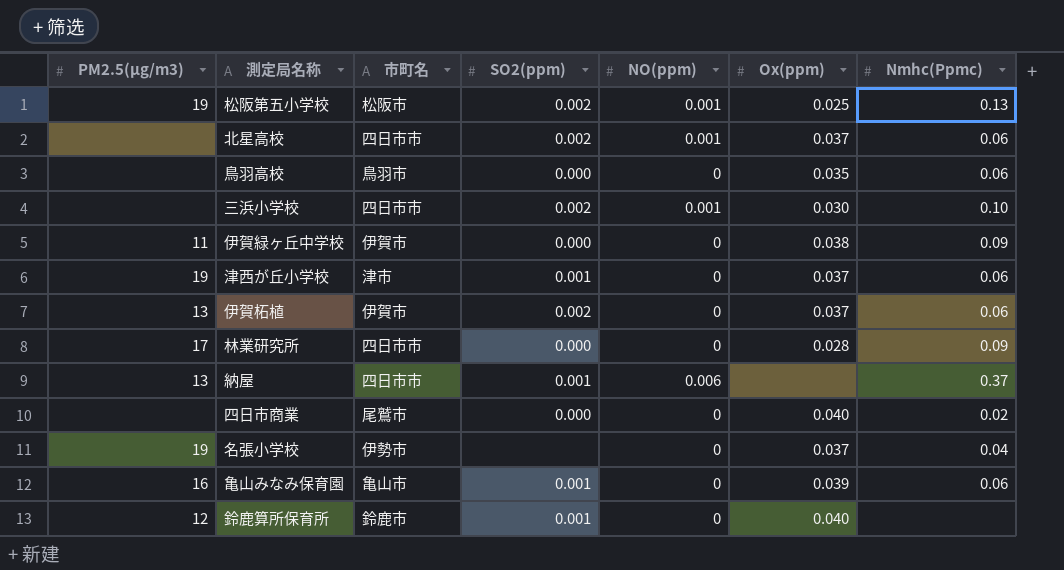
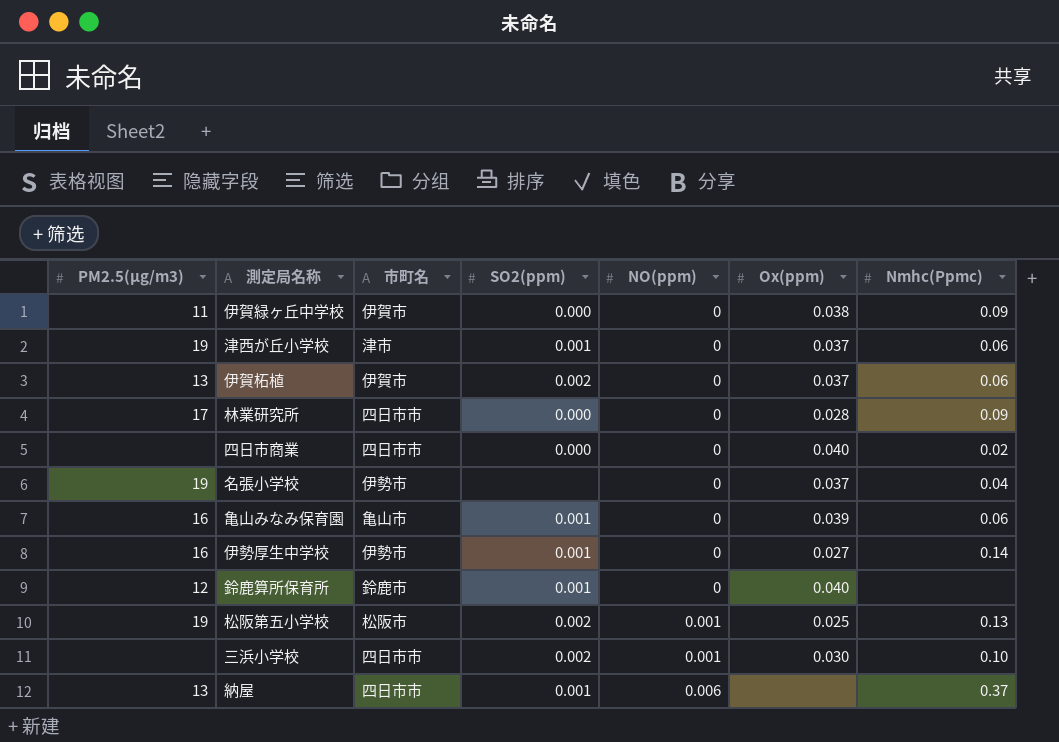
row order: none -> NO(ppm) ascending
row 北星高校: none | 四日市市 | 0.002 | 0.001 | 0.037 | 0.06 -> none
row 鳥羽高校: none | 鳥羽市 | 0.000 | 0 | 0.035 | 0.06 -> none
四日市商業 | 市町名: 尾鷲市 -> 四日市市
row 伊勢厚生中学校: none -> 16 | 伊勢市 | 0.001 | 0 | 0.027 | 0.14

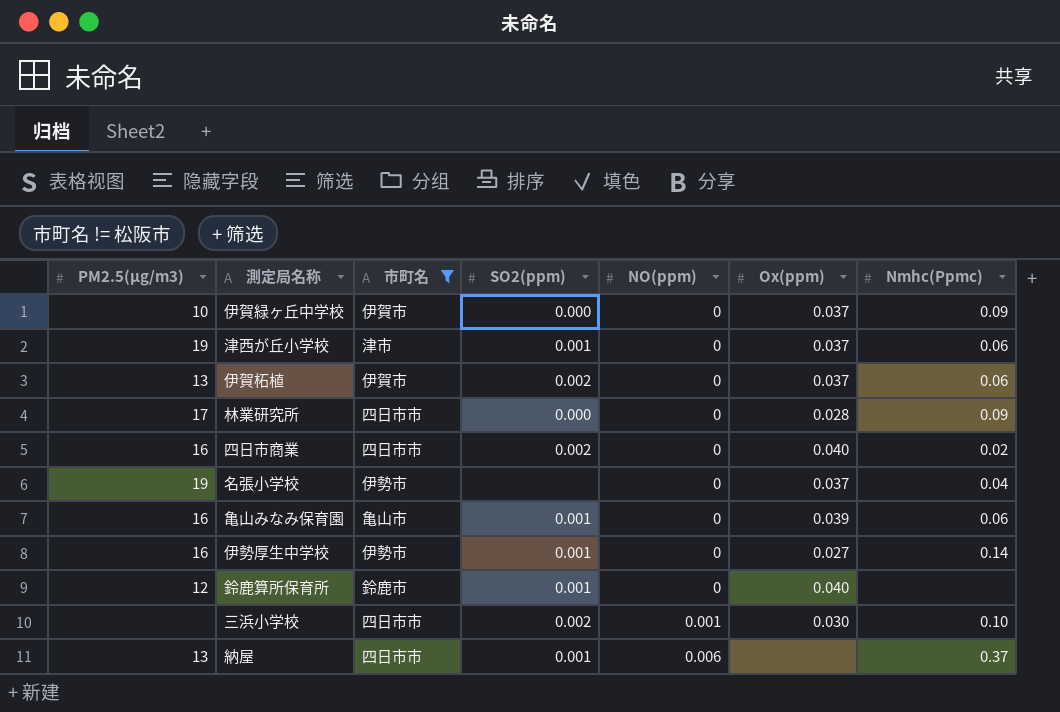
filter: none -> 市町名 != 松阪市
伊賀緑ヶ丘中学校 | PM2.5(μg/m3): 11 -> 10
伊賀緑ヶ丘中学校 | Ox(ppm): 0.038 -> 0.037
四日市商業 | PM2.5(μg/m3): none -> 16
四日市商業 | SO2(ppm): 0.000 -> 0.002

